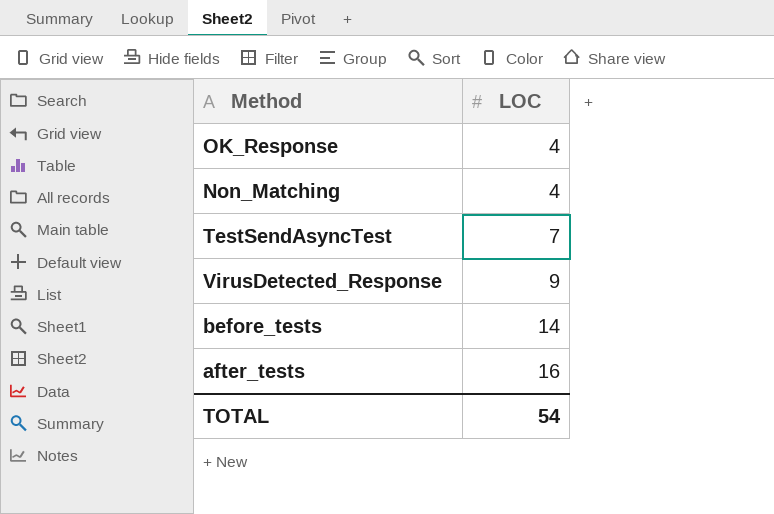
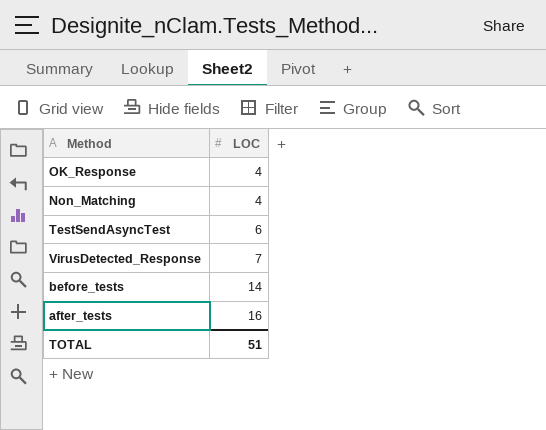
TestSendAsyncTest | LOC: 7 -> 6
VirusDetected_Response | LOC: 9 -> 7
TOTAL | LOC: 54 -> 51

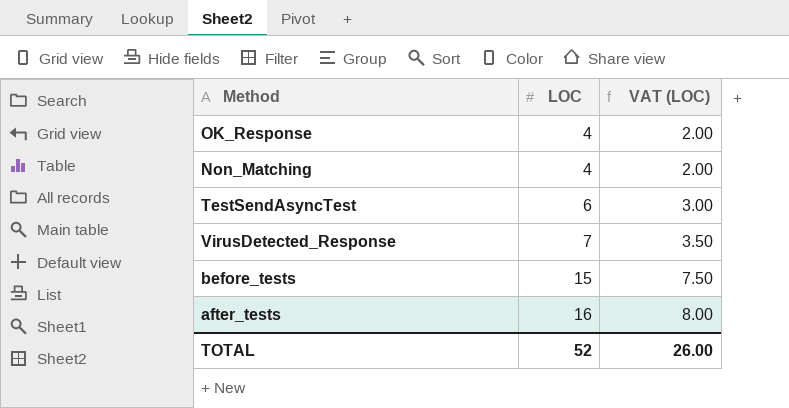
column VAT (LOC) | formula: none -> [LOC] * 0.5
before_tests | LOC: 14 -> 15
TOTAL | LOC: 51 -> 52

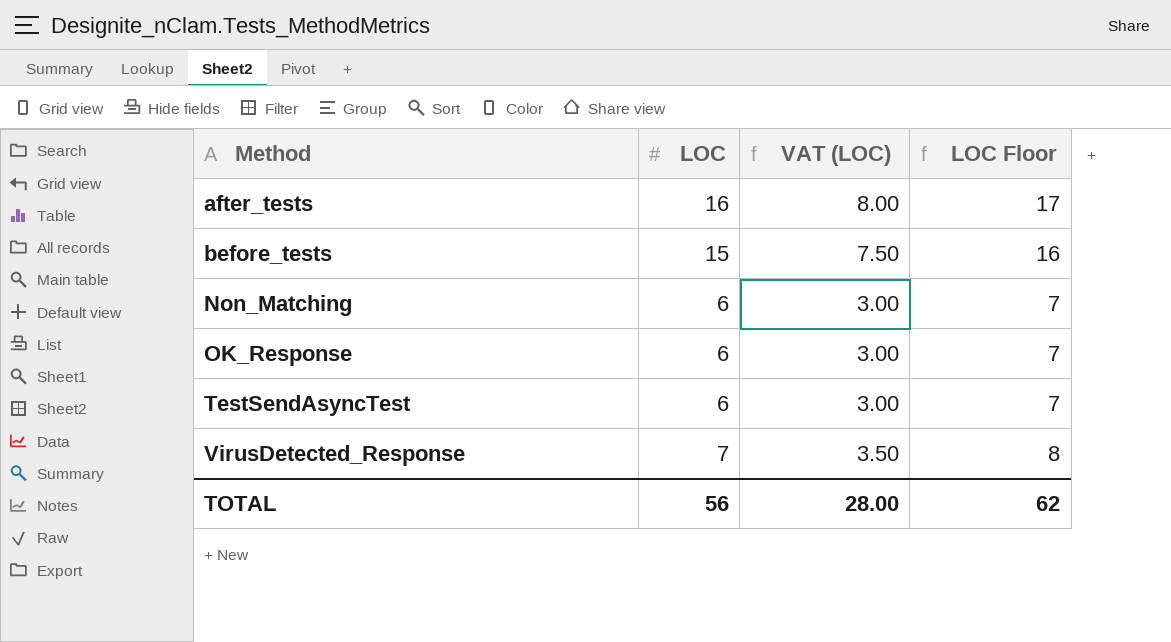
row order: LOC ascending -> Method ascending
column LOC Floor | formula: none -> [LOC] + 1
Non_Matching | LOC: 4 -> 6
Non_Matching | VAT (LOC): 2.00 -> 3.00
OK_Response | LOC: 4 -> 6
OK_Response | VAT (LOC): 2.00 -> 3.00
TOTAL | LOC: 52 -> 56
TOTAL | VAT (LOC): 26.00 -> 28.00

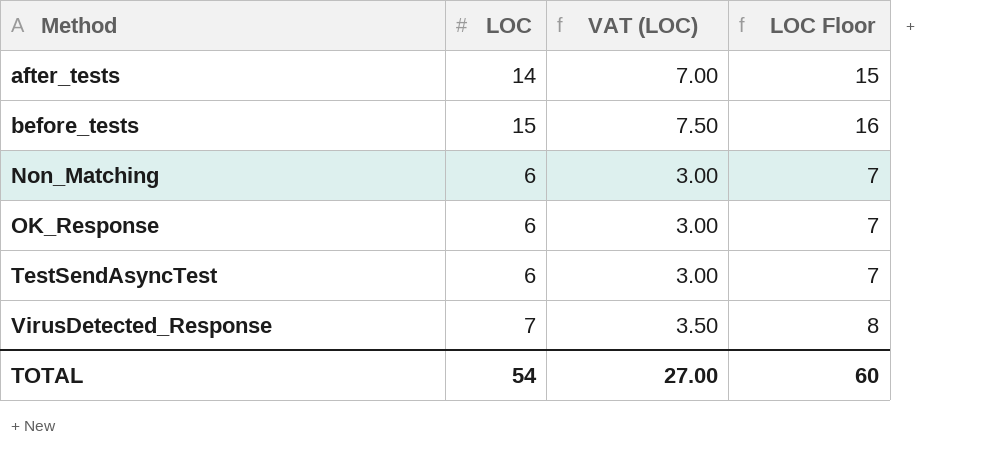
after_tests | LOC: 16 -> 14
after_tests | VAT (LOC): 8.00 -> 7.00
after_tests | LOC Floor: 17 -> 15
TOTAL | LOC: 56 -> 54
TOTAL | VAT (LOC): 28.00 -> 27.00
TOTAL | LOC Floor: 62 -> 60

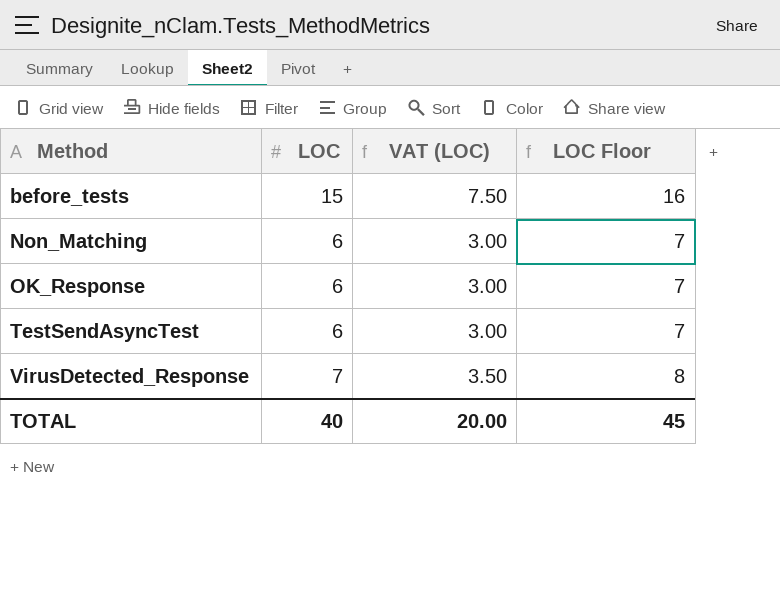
row after_tests: 14 | 7.00 | 15 -> none
TOTAL | LOC: 54 -> 40
TOTAL | VAT (LOC): 27.00 -> 20.00
TOTAL | LOC Floor: 60 -> 45

